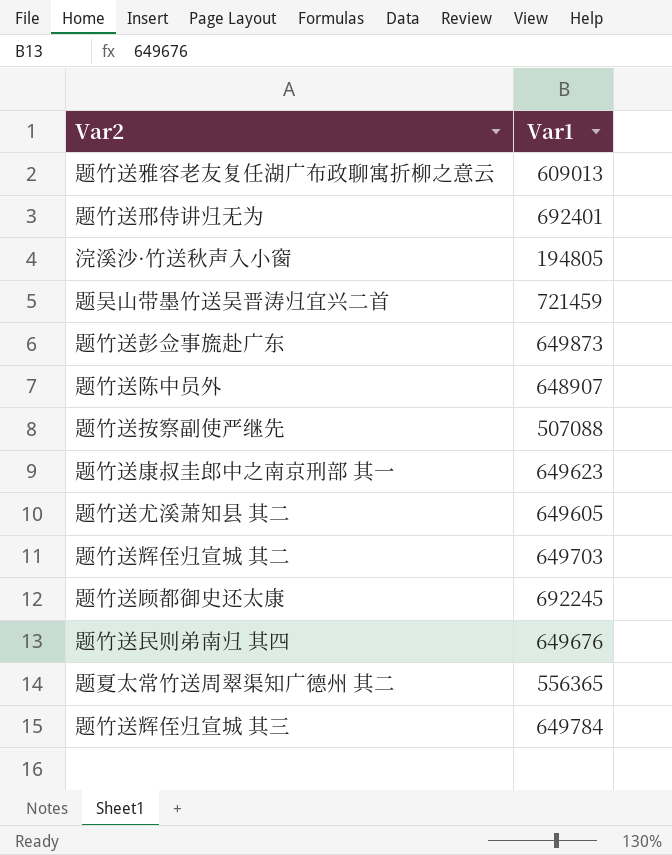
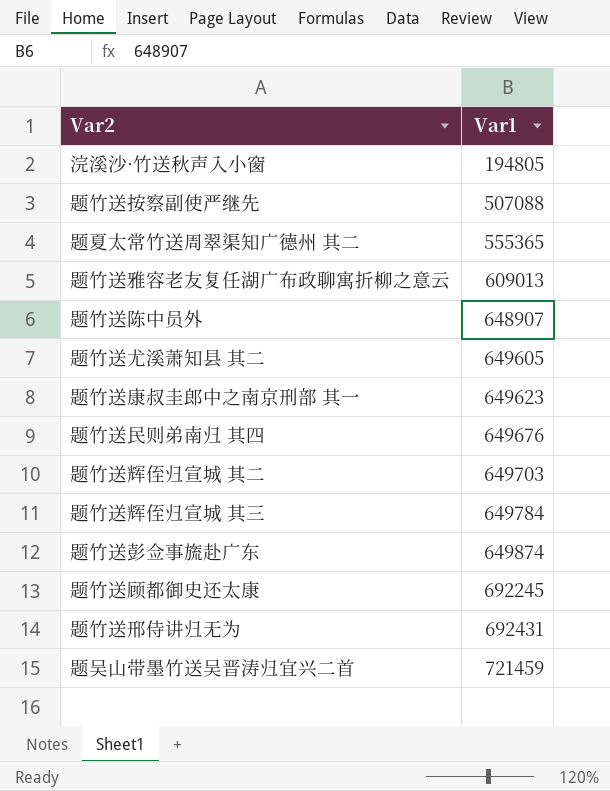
row order: none -> Var1 ascending
题夏太常竹送周翠渠知广德州 其二 | Var1: 556365 -> 555365
题竹送彭佥事旒赴广东 | Var1: 649873 -> 649874
题竹送邢侍讲归无为 | Var1: 692401 -> 692431

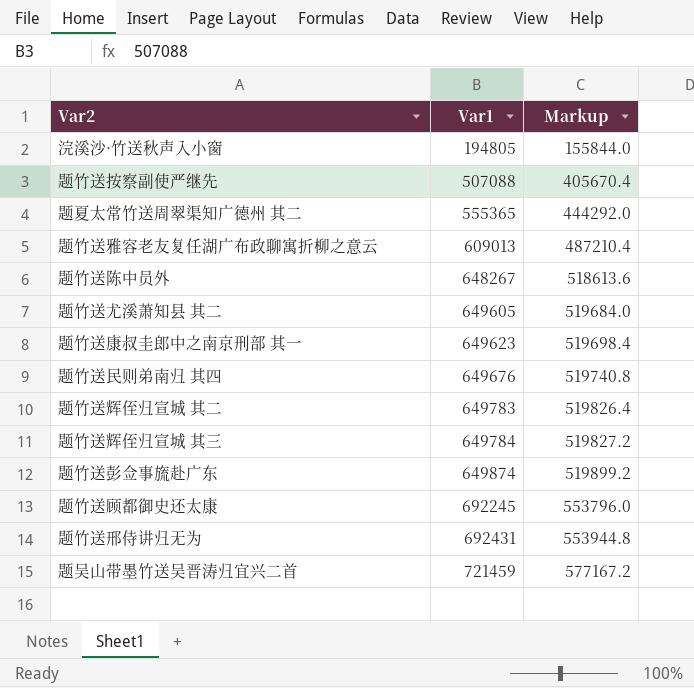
column Markup | formula: none -> [Var1] * 0.8
题竹送陈中员外 | Var1: 648907 -> 648267
题竹送辉侄归宣城 其二 | Var1: 649703 -> 649783

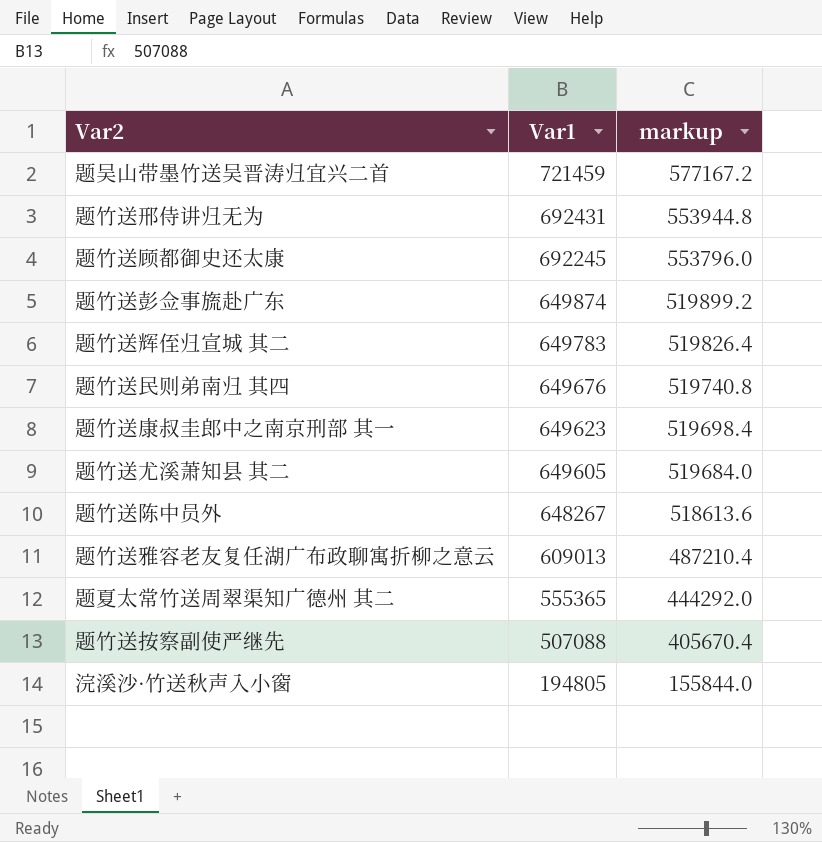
row order: Var1 ascending -> Var1 descending
column name: Markup -> markup
row 题竹送辉侄归宣城 其三: 649784 | 519827.2 -> none

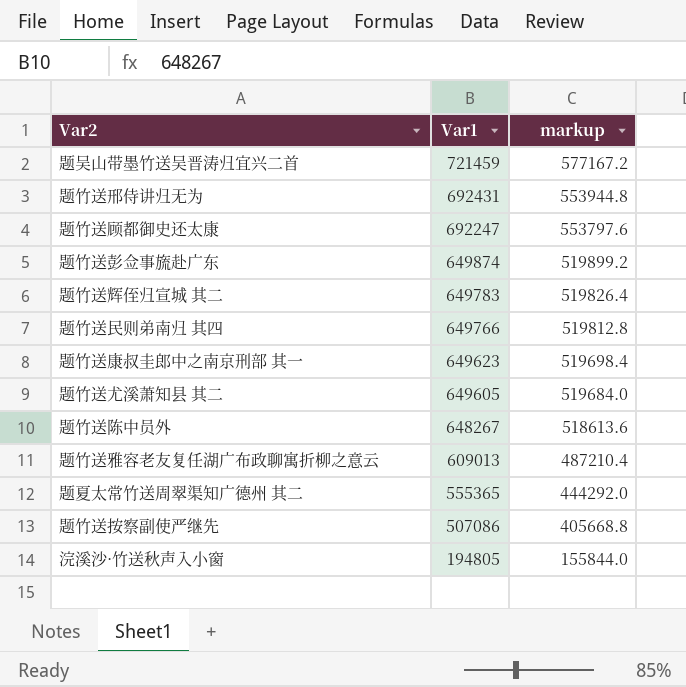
题竹送顾都御史还太康 | Var1: 692245 -> 692247
题竹送顾都御史还太康 | markup: 553796.0 -> 553797.6
题竹送民则弟南归 其四 | Var1: 649676 -> 649766
题竹送民则弟南归 其四 | markup: 519740.8 -> 519812.8
题竹送按察副使严继先 | Var1: 507088 -> 507086
题竹送按察副使严继先 | markup: 405670.4 -> 405668.8

